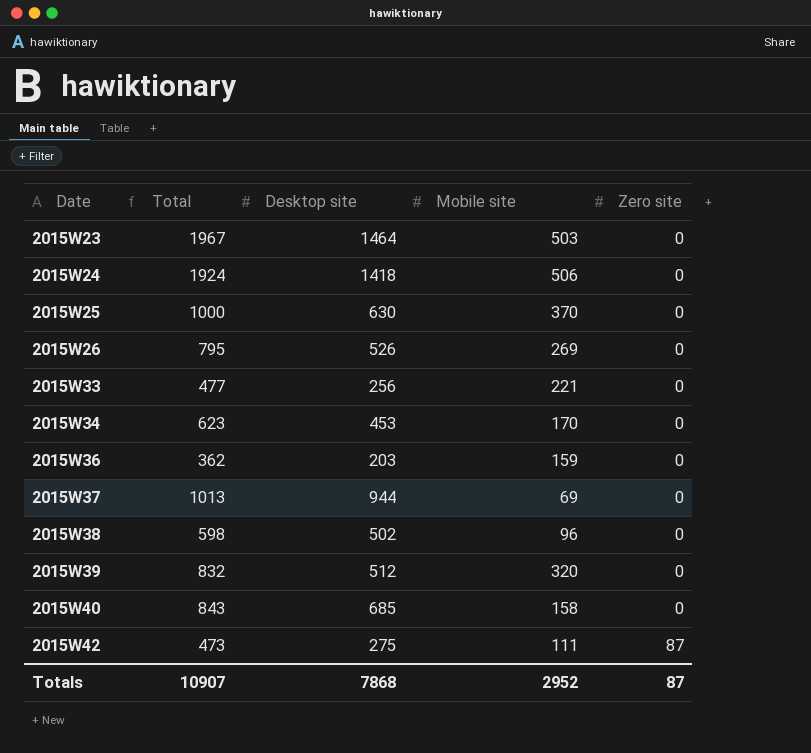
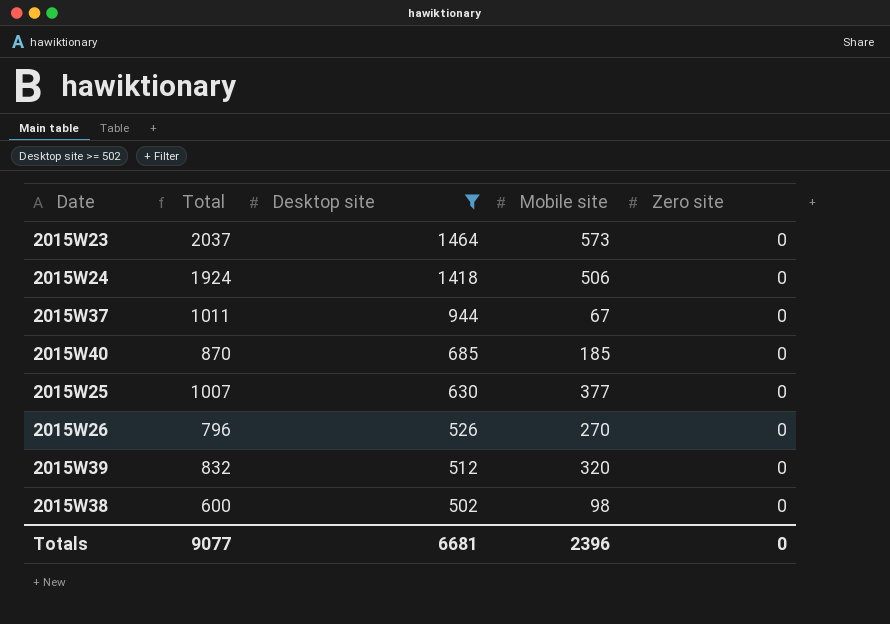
filter: none -> Desktop site >= 502
row order: Date ascending -> Desktop site descending
2015W23 | Total: 1967 -> 2037
2015W23 | Mobile site: 503 -> 573
2015W37 | Total: 1013 -> 1011
2015W37 | Mobile site: 69 -> 67
2015W40 | Total: 843 -> 870
2015W40 | Mobile site: 158 -> 185
2015W25 | Total: 1000 -> 1007
2015W25 | Mobile site: 370 -> 377
2015W26 | Total: 795 -> 796
2015W26 | Mobile site: 269 -> 270
2015W38 | Total: 598 -> 600
2015W38 | Mobile site: 96 -> 98
Totals | Total: 10907 -> 9077
Totals | Desktop site: 7868 -> 6681
Totals | Mobile site: 2952 -> 2396
Totals | Zero site: 87 -> 0

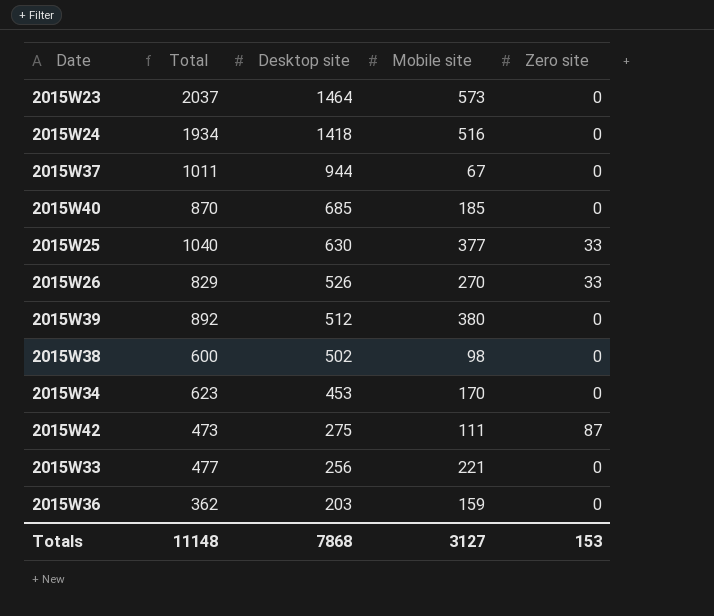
filter: Desktop site >= 502 -> none
2015W24 | Total: 1924 -> 1934
2015W24 | Mobile site: 506 -> 516
2015W25 | Total: 1007 -> 1040
2015W25 | Zero site: 0 -> 33
2015W26 | Total: 796 -> 829
2015W26 | Zero site: 0 -> 33
2015W39 | Total: 832 -> 892
2015W39 | Mobile site: 320 -> 380
Totals | Total: 9077 -> 11148
Totals | Desktop site: 6681 -> 7868
Totals | Mobile site: 2396 -> 3127
Totals | Zero site: 0 -> 153

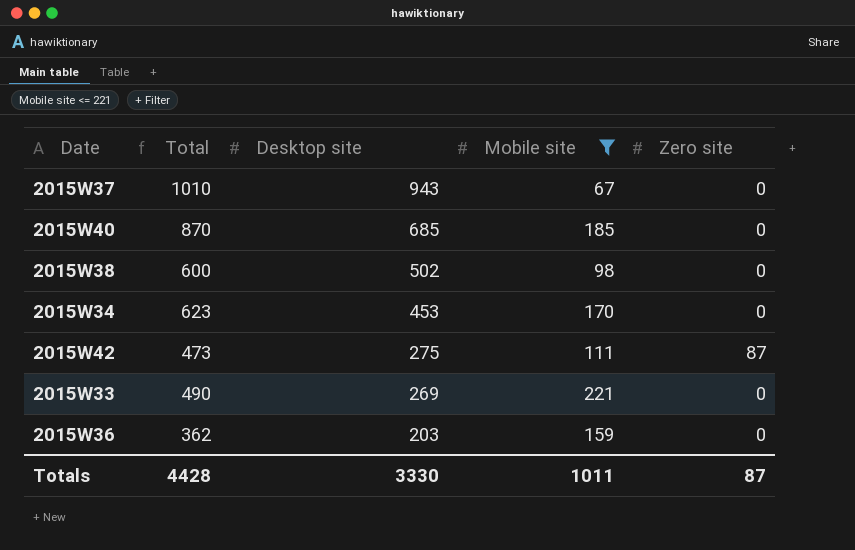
filter: none -> Mobile site <= 221
2015W37 | Total: 1011 -> 1010
2015W37 | Desktop site: 944 -> 943
2015W33 | Total: 477 -> 490
2015W33 | Desktop site: 256 -> 269
Totals | Total: 11148 -> 4428
Totals | Desktop site: 7868 -> 3330
Totals | Mobile site: 3127 -> 1011
Totals | Zero site: 153 -> 87

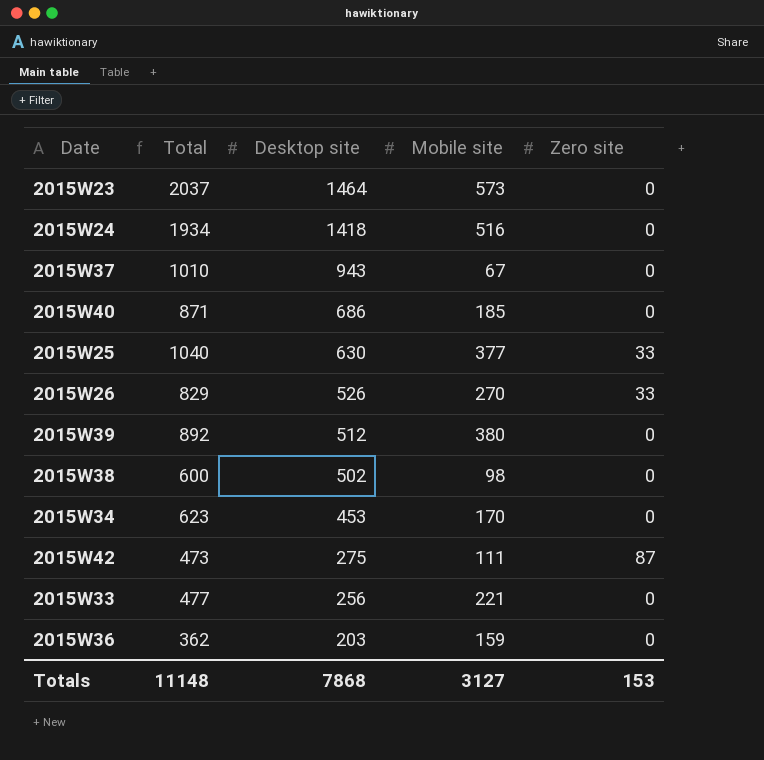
filter: Mobile site <= 221 -> none
2015W40 | Total: 870 -> 871
2015W40 | Desktop site: 685 -> 686
2015W33 | Total: 490 -> 477
2015W33 | Desktop site: 269 -> 256
Totals | Total: 4428 -> 11148
Totals | Desktop site: 3330 -> 7868
Totals | Mobile site: 1011 -> 3127
Totals | Zero site: 87 -> 153

